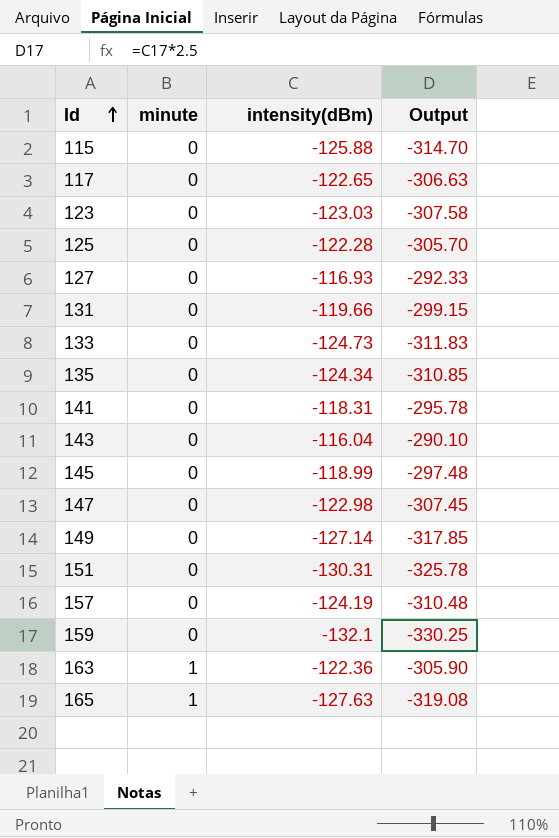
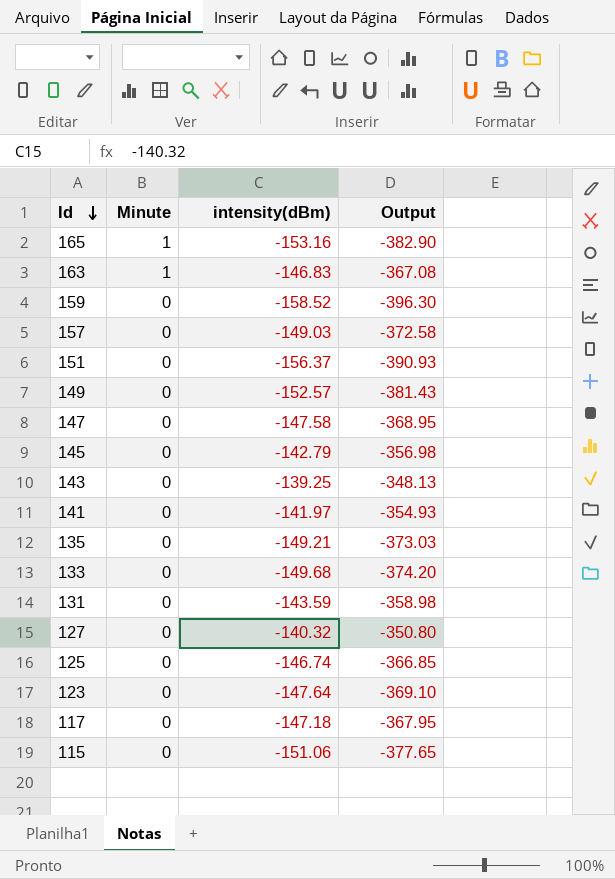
row order: Id ascending -> Id descending
column name: minute -> Minute
165 | intensity(dBm): -127.63 -> -153.16
165 | Output: -319.08 -> -382.90
163 | intensity(dBm): -122.36 -> -146.83
163 | Output: -305.90 -> -367.08
159 | intensity(dBm): -132.1 -> -158.52
159 | Output: -330.25 -> -396.30
157 | intensity(dBm): -124.19 -> -149.03
157 | Output: -310.48 -> -372.58
151 | intensity(dBm): -130.31 -> -156.37
151 | Output: -325.78 -> -390.93
149 | intensity(dBm): -127.14 -> -152.57
149 | Output: -317.85 -> -381.43
147 | intensity(dBm): -122.98 -> -147.58
147 | Output: -307.45 -> -368.95
145 | intensity(dBm): -118.99 -> -142.79
145 | Output: -297.48 -> -356.98
143 | intensity(dBm): -116.04 -> -139.25
143 | Output: -290.10 -> -348.13
141 | intensity(dBm): -118.31 -> -141.97
141 | Output: -295.78 -> -354.93
135 | intensity(dBm): -124.34 -> -149.21
135 | Output: -310.85 -> -373.03
133 | intensity(dBm): -124.73 -> -149.68
133 | Output: -311.83 -> -374.20
131 | intensity(dBm): -119.66 -> -143.59
131 | Output: -299.15 -> -358.98
127 | intensity(dBm): -116.93 -> -140.32
127 | Output: -292.33 -> -350.80
125 | intensity(dBm): -122.28 -> -146.74
125 | Output: -305.70 -> -366.85
123 | intensity(dBm): -123.03 -> -147.64
123 | Output: -307.58 -> -369.10
117 | intensity(dBm): -122.65 -> -147.18
117 | Output: -306.63 -> -367.95
115 | intensity(dBm): -125.88 -> -151.06
115 | Output: -314.70 -> -377.65

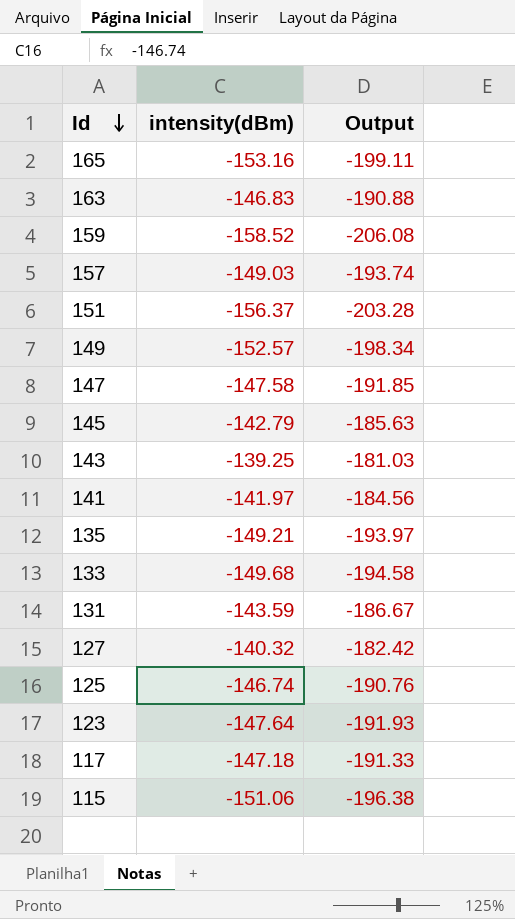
column Minute | position: 2 -> none
column Output | formula: [intensity(dBm)] * 2.5 -> [intensity(dBm)] * 1.3

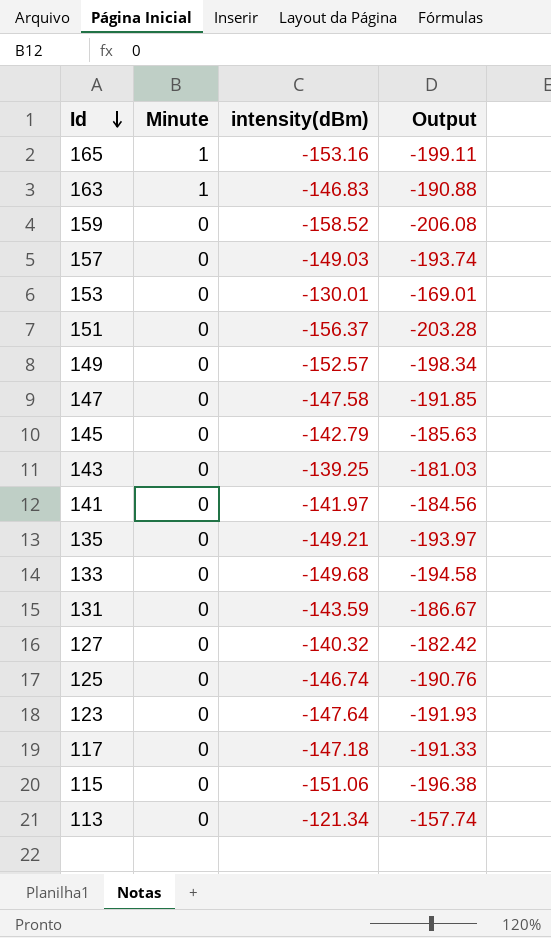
column Minute | position: none -> 2
row 153: none -> 0 | -130.01 | -169.01
row 113: none -> 0 | -121.34 | -157.74

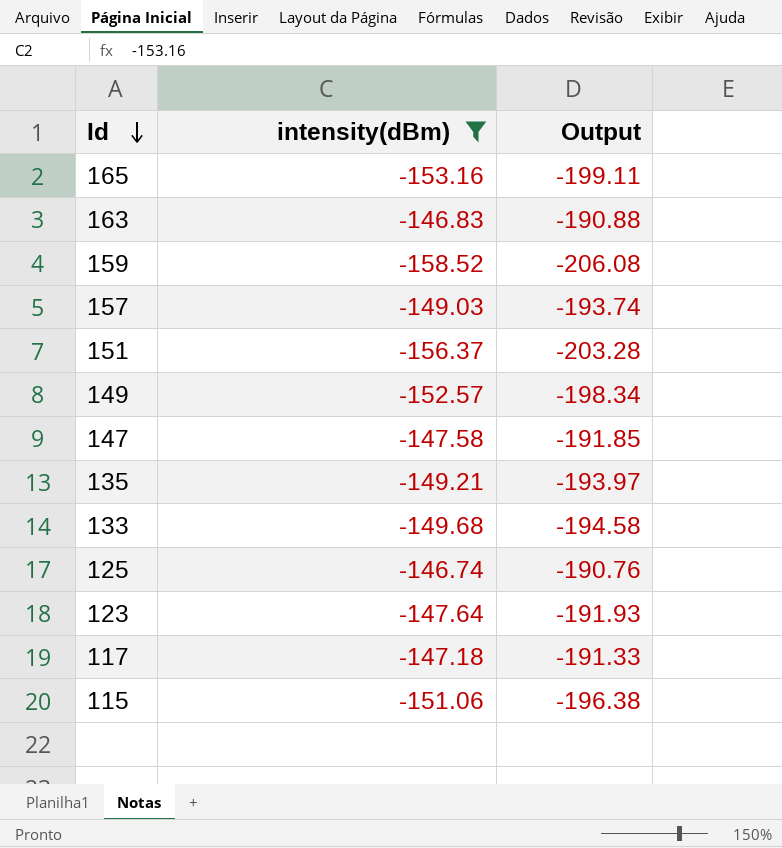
filter: none -> intensity(dBm) <= -146.74
column Minute | position: 2 -> none

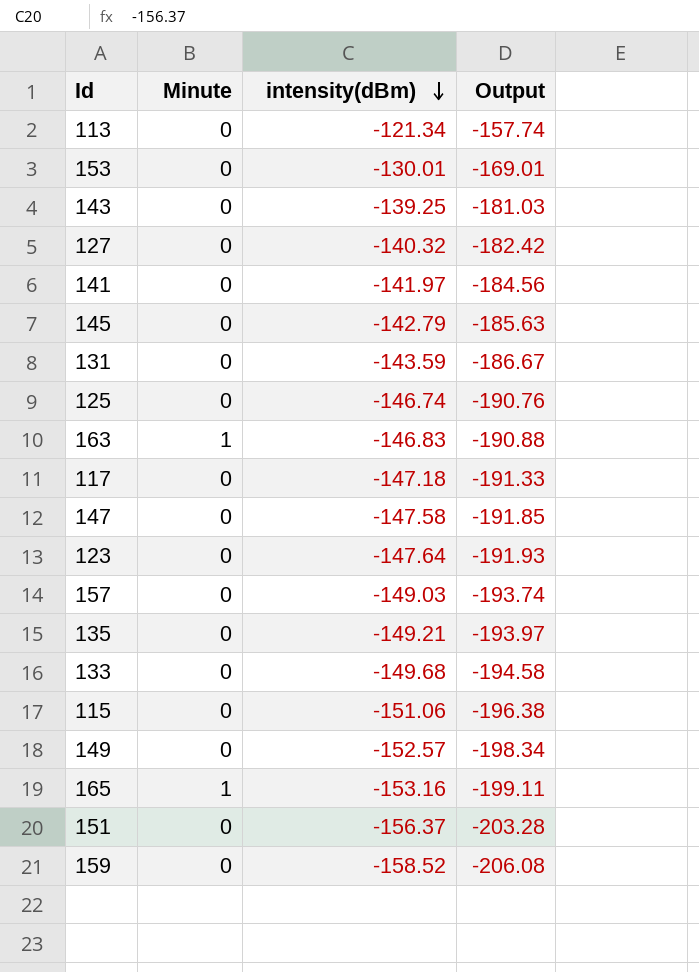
filter: intensity(dBm) <= -146.74 -> none
row order: Id descending -> intensity(dBm) descending
column Minute | position: none -> 2

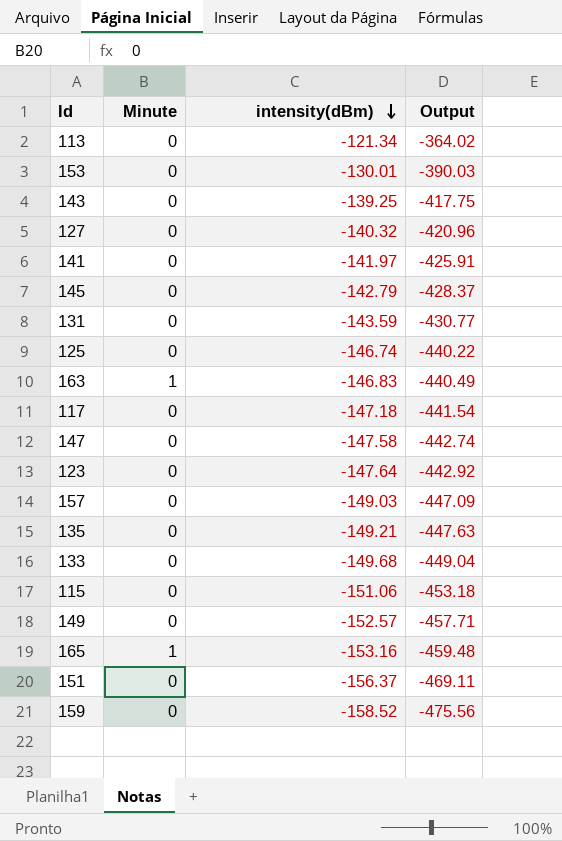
column Output | formula: [intensity(dBm)] * 1.3 -> [intensity(dBm)] * 3

